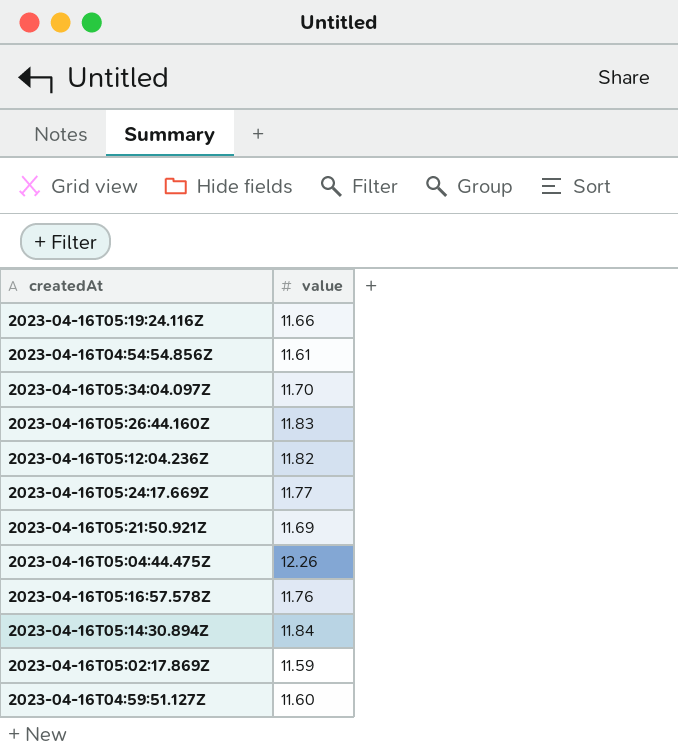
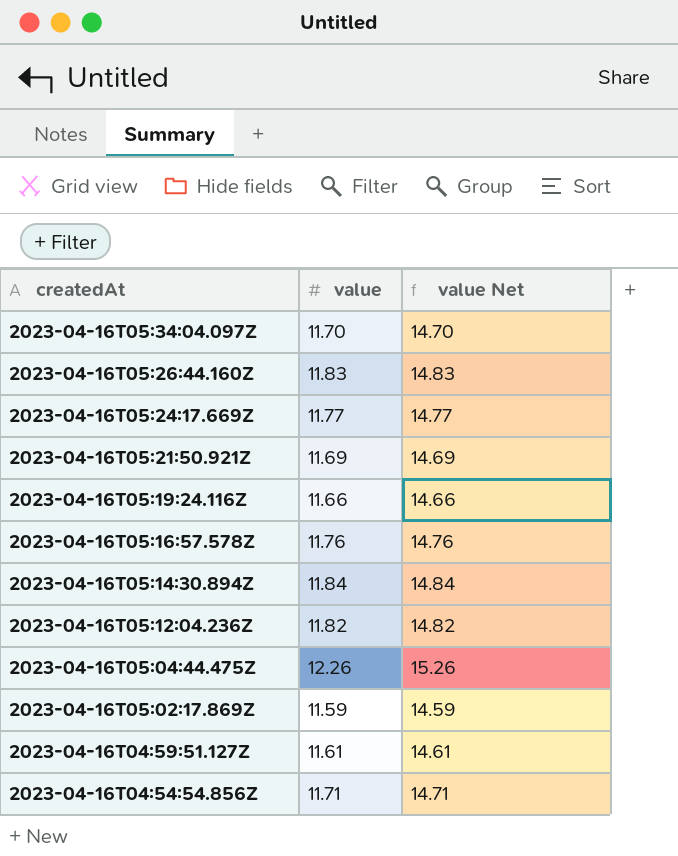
row order: none -> createdAt descending
column value Net | formula: none -> [value] + 3
2023-04-16T04:59:51.127Z | value: 11.60 -> 11.61
2023-04-16T04:54:54.856Z | value: 11.61 -> 11.71

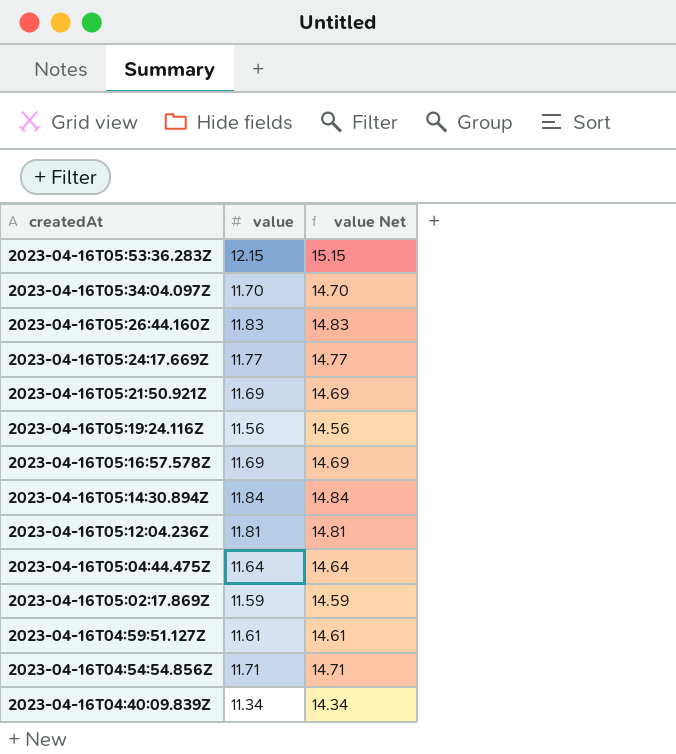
row 2023-04-16T05:53:36.283Z: none -> 12.15 | 15.15
2023-04-16T05:19:24.116Z | value: 11.66 -> 11.56
2023-04-16T05:19:24.116Z | value Net: 14.66 -> 14.56
2023-04-16T05:16:57.578Z | value: 11.76 -> 11.69
2023-04-16T05:16:57.578Z | value Net: 14.76 -> 14.69
2023-04-16T05:12:04.236Z | value: 11.82 -> 11.81
2023-04-16T05:12:04.236Z | value Net: 14.82 -> 14.81
2023-04-16T05:04:44.475Z | value: 12.26 -> 11.64
2023-04-16T05:04:44.475Z | value Net: 15.26 -> 14.64
row 2023-04-16T04:40:09.839Z: none -> 11.34 | 14.34

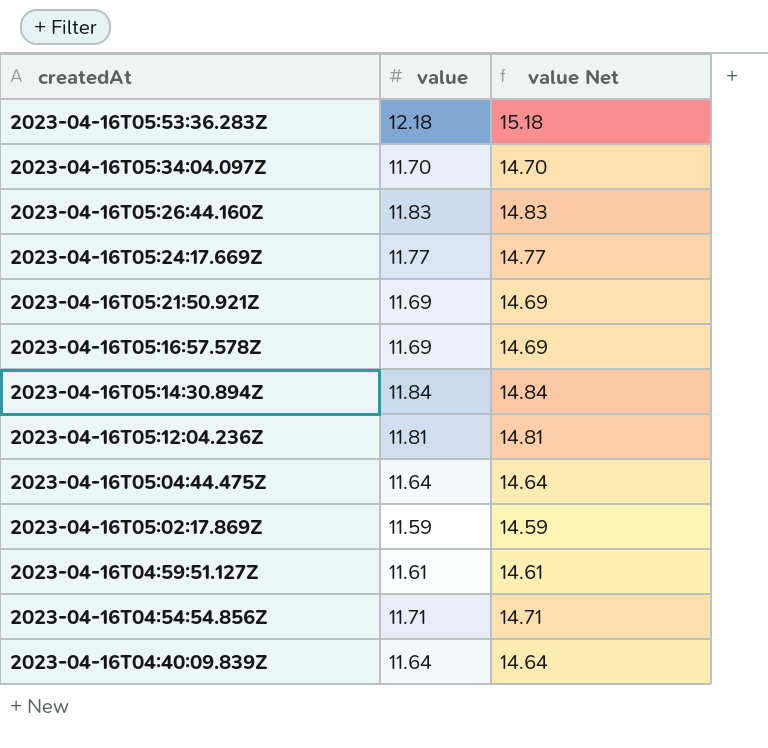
row 2023-04-16T05:19:24.116Z: 11.56 | 14.56 -> none
2023-04-16T05:53:36.283Z | value: 12.15 -> 12.18
2023-04-16T05:53:36.283Z | value Net: 15.15 -> 15.18
2023-04-16T04:40:09.839Z | value: 11.34 -> 11.64
2023-04-16T04:40:09.839Z | value Net: 14.34 -> 14.64

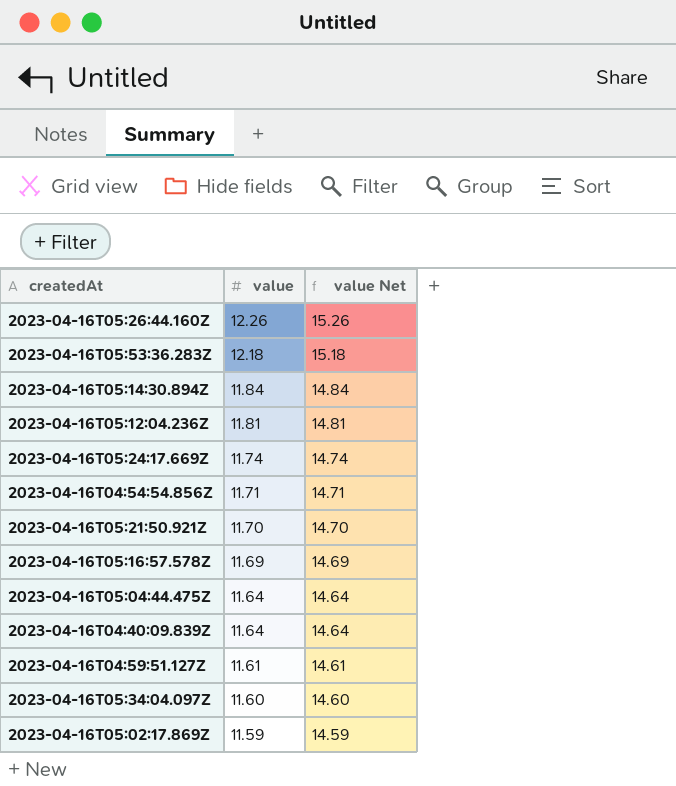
row order: createdAt descending -> value descending
2023-04-16T05:26:44.160Z | value: 11.83 -> 12.26
2023-04-16T05:26:44.160Z | value Net: 14.83 -> 15.26
2023-04-16T05:24:17.669Z | value: 11.77 -> 11.74
2023-04-16T05:24:17.669Z | value Net: 14.77 -> 14.74
2023-04-16T05:21:50.921Z | value: 11.69 -> 11.70
2023-04-16T05:21:50.921Z | value Net: 14.69 -> 14.70
2023-04-16T05:34:04.097Z | value: 11.70 -> 11.60
2023-04-16T05:34:04.097Z | value Net: 14.70 -> 14.60

